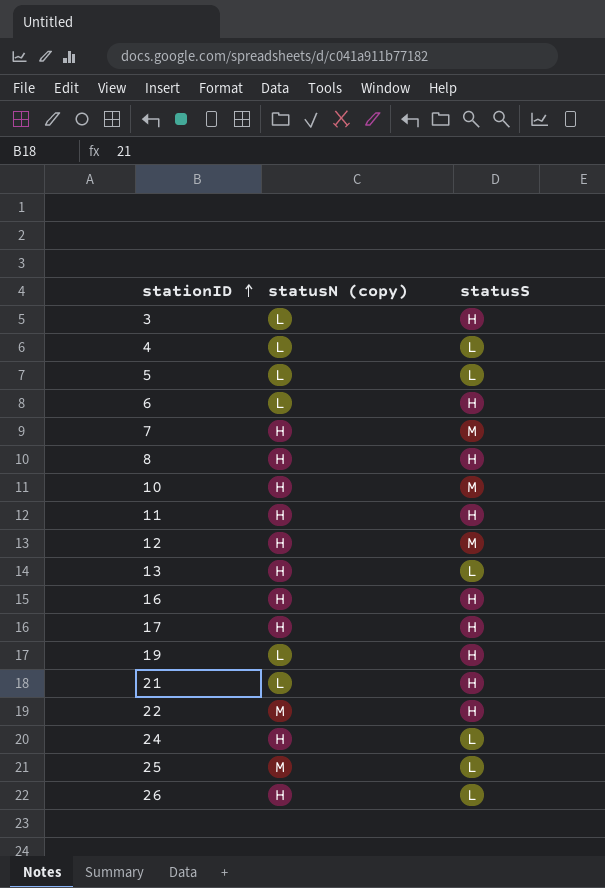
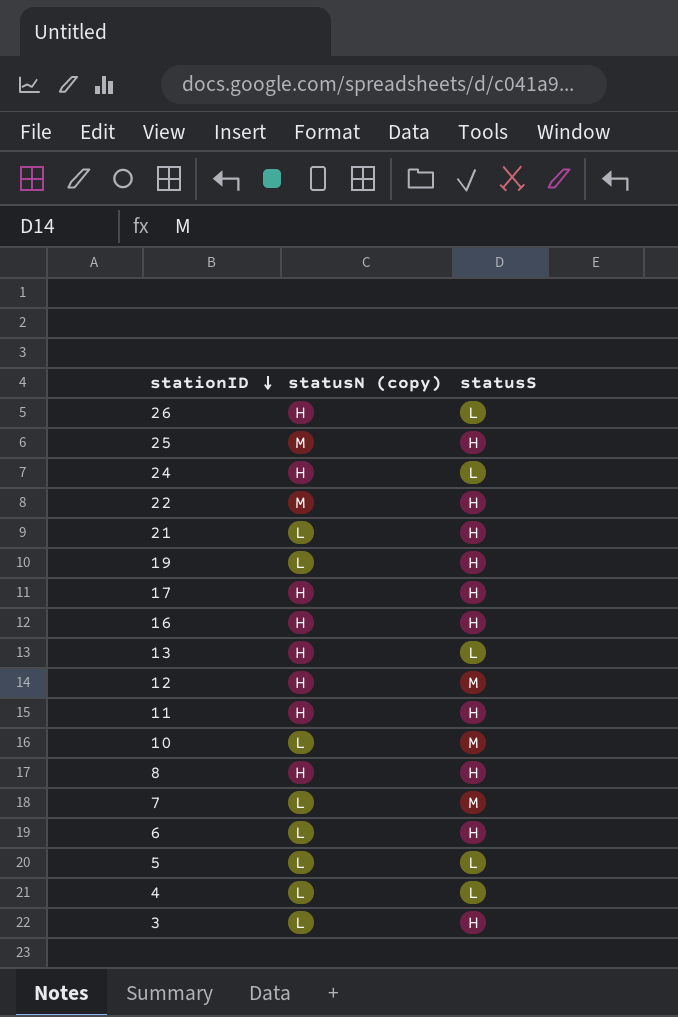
row order: stationID ascending -> stationID descending
25 | statusS: L -> H
10 | statusN (copy): H -> L
7 | statusN (copy): H -> L

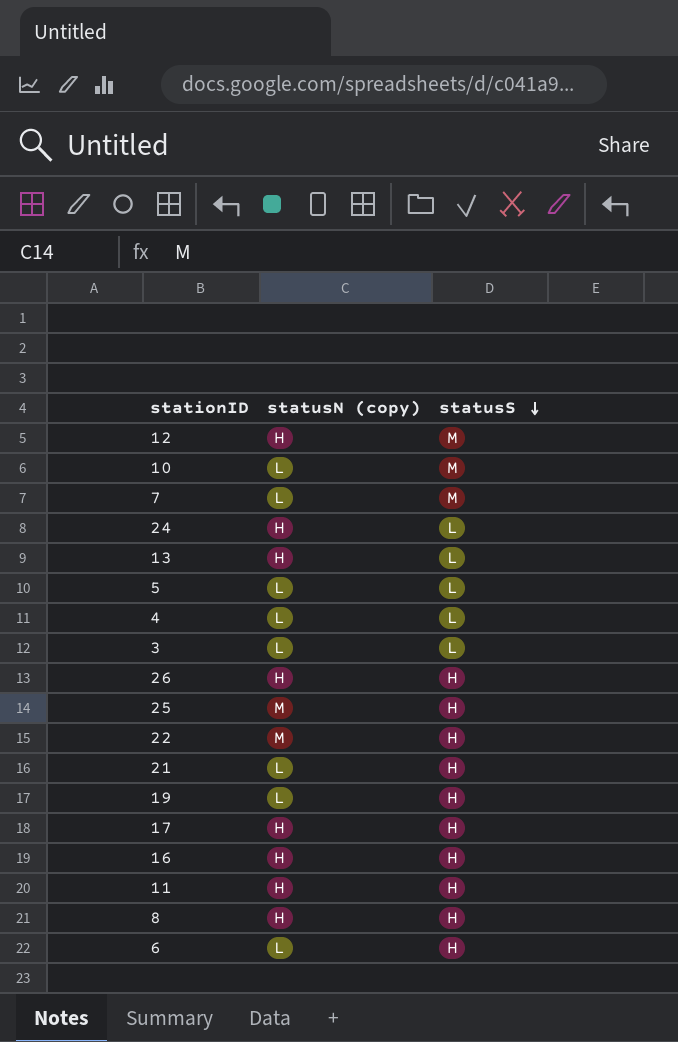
row order: stationID descending -> statusS descending
3 | statusS: H -> L
26 | statusS: L -> H

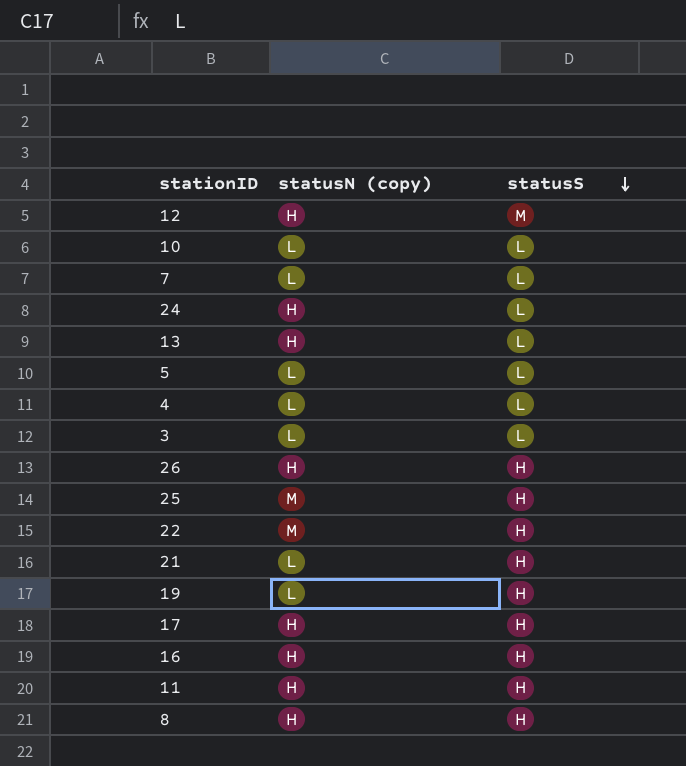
row 6: L | H -> none
10 | statusS: M -> L
7 | statusS: M -> L

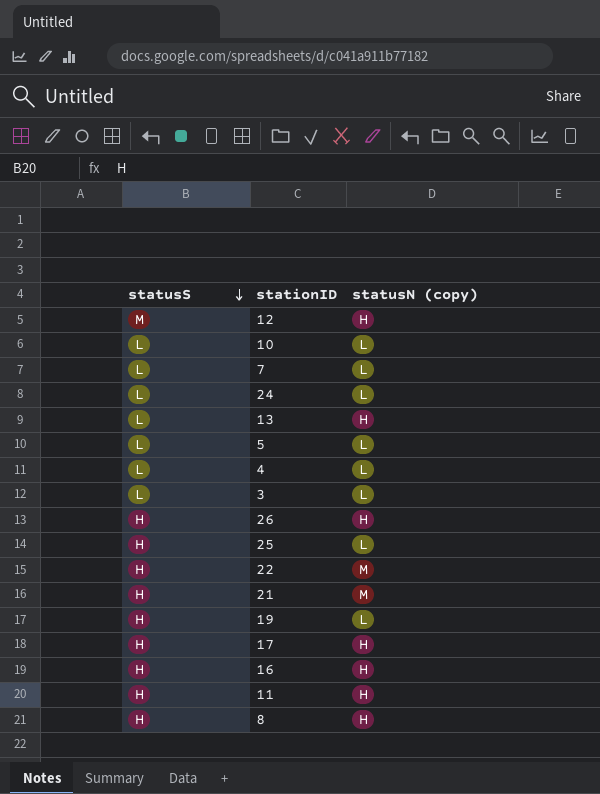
column statusS | position: 3 -> 1
24 | statusN (copy): H -> L
25 | statusN (copy): M -> L
21 | statusN (copy): L -> M

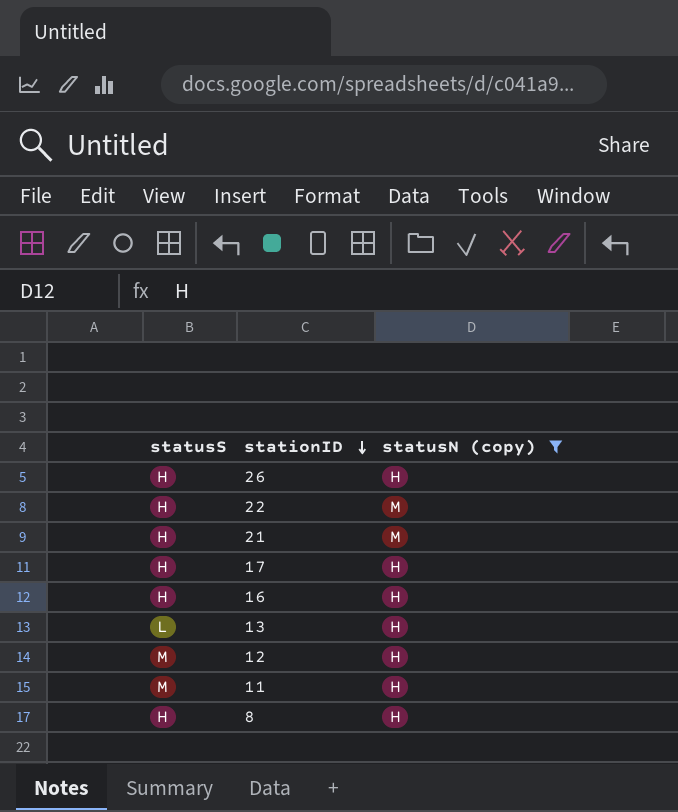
filter: none -> statusN (copy) != L
row order: statusS descending -> stationID descending
11 | statusS: H -> M

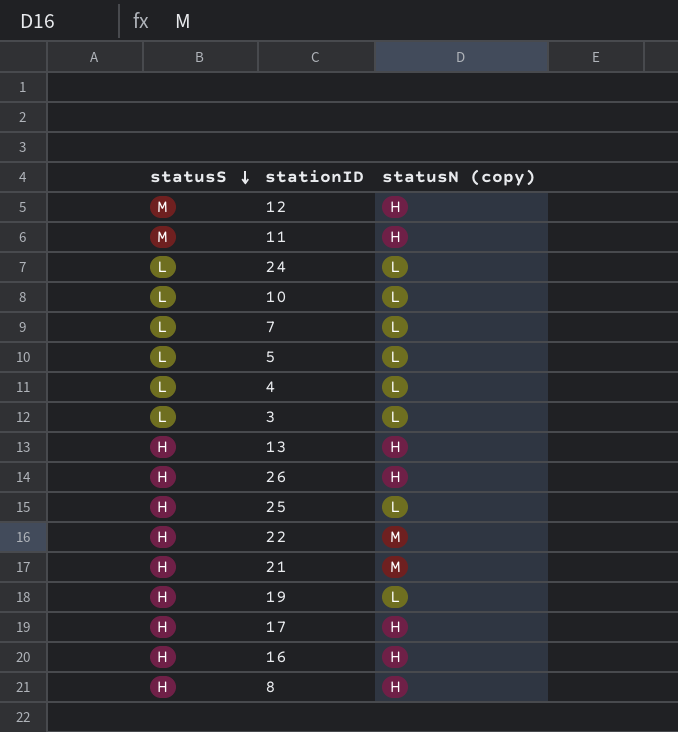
filter: statusN (copy) != L -> none
row order: stationID descending -> statusS descending
13 | statusS: L -> H

